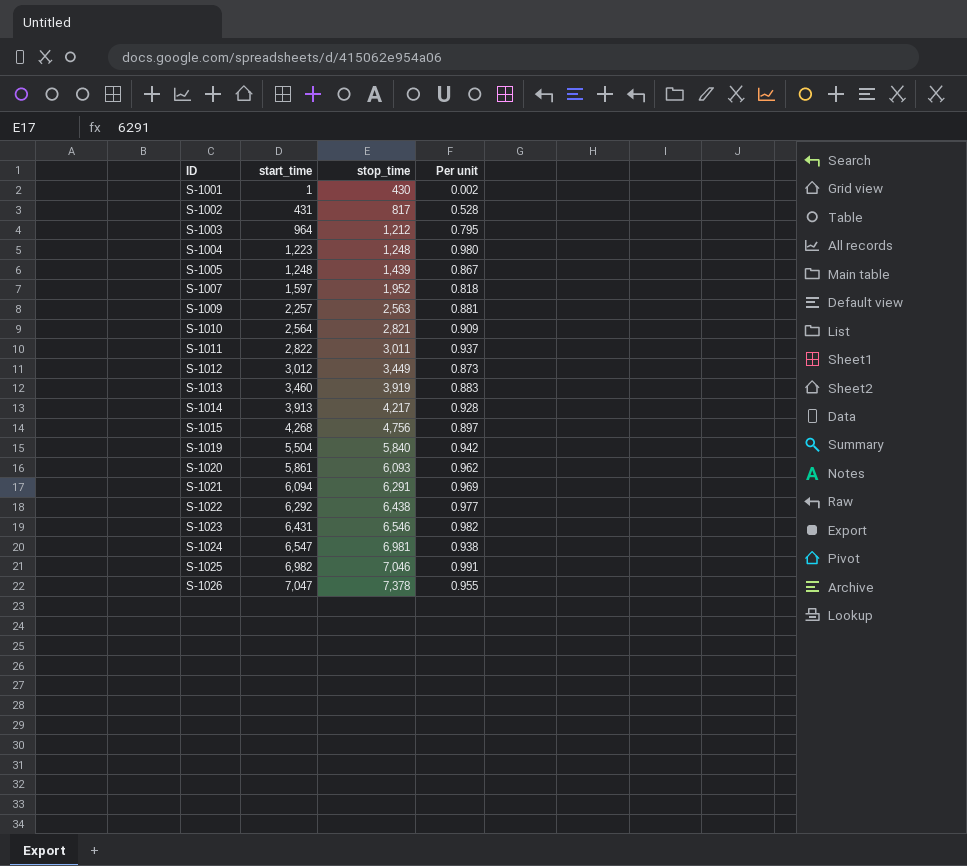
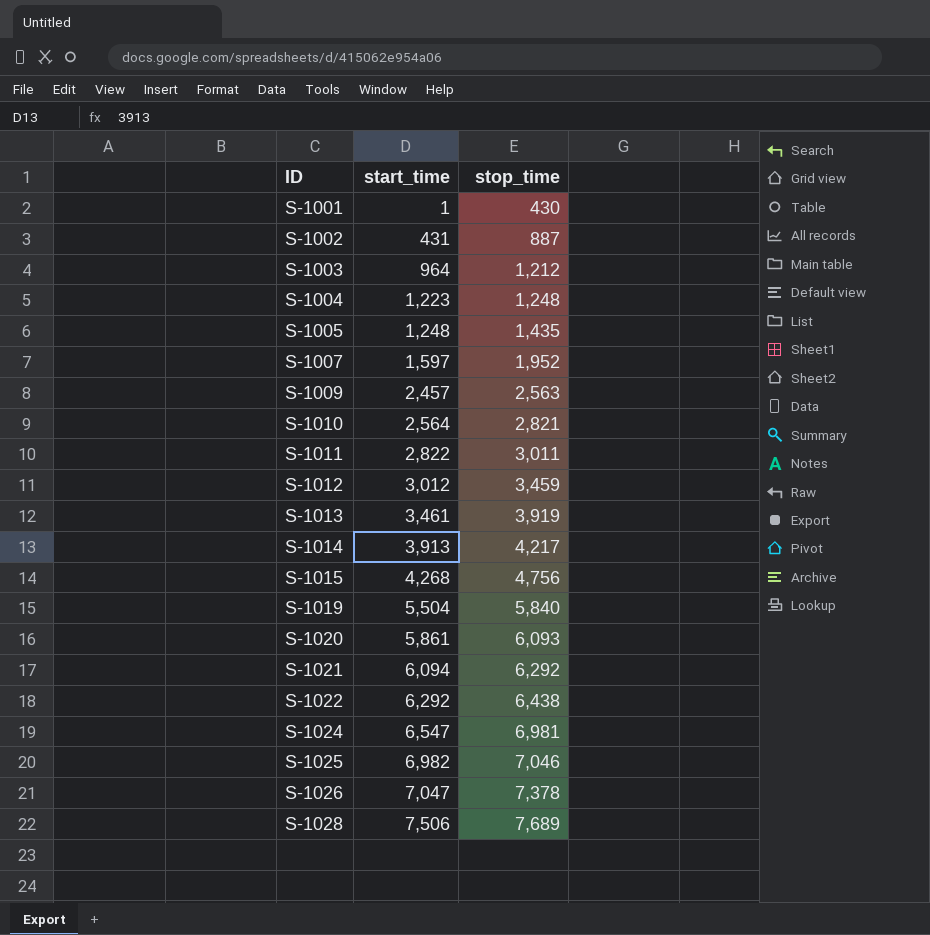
column Per unit | formula: [start_time] / [stop_time] -> none
row S-1023: 6,431 | 6,546 | 0.982 -> none
S-1002 | stop_time: 817 -> 887
S-1005 | stop_time: 1,439 -> 1,435
S-1009 | start_time: 2,257 -> 2,457
S-1012 | stop_time: 3,449 -> 3,459
S-1013 | start_time: 3,460 -> 3,461
S-1021 | stop_time: 6,291 -> 6,292
row S-1028: none -> 7,506 | 7,689

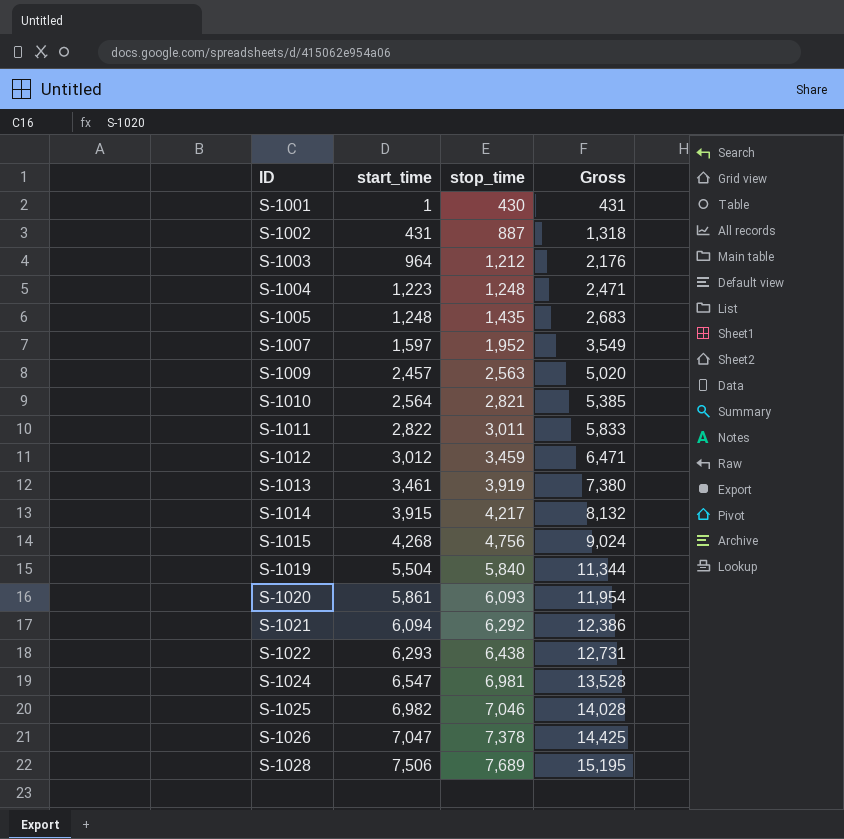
column Gross | formula: none -> [start_time] + [stop_time]
S-1014 | start_time: 3,913 -> 3,915
S-1022 | start_time: 6,292 -> 6,293

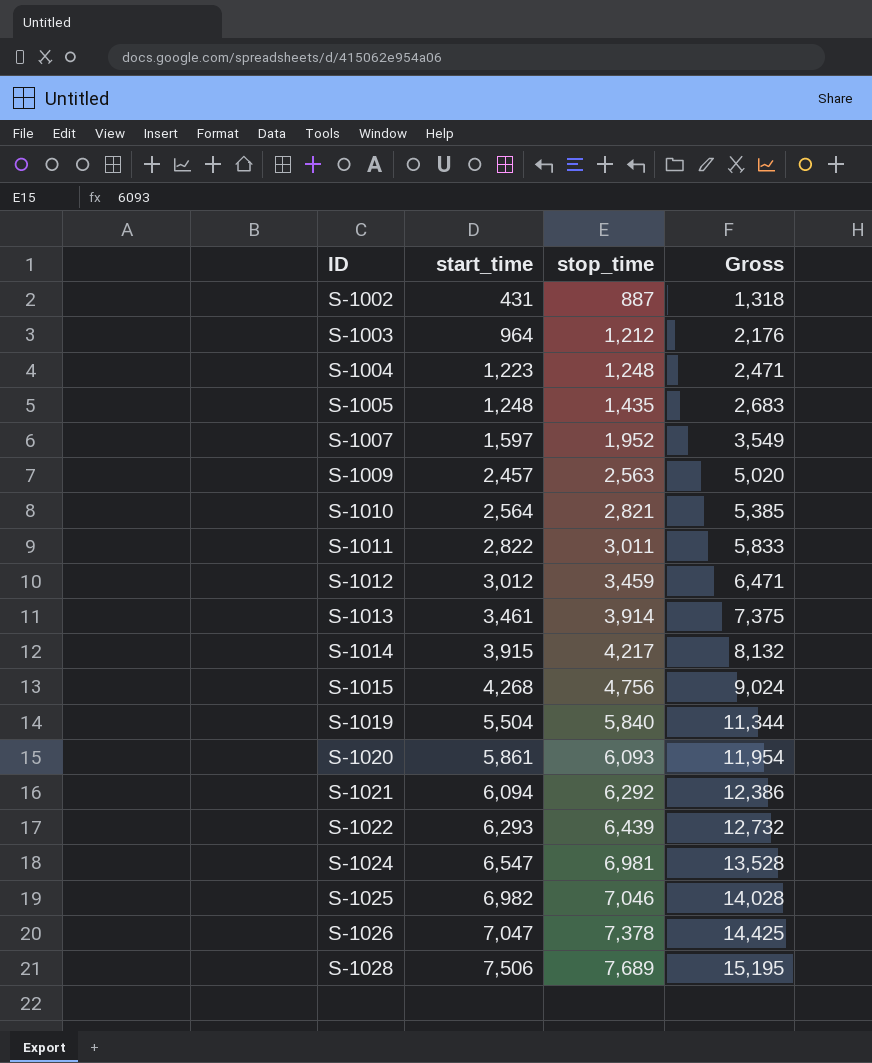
row S-1001: 1 | 430 | 431 -> none
S-1013 | stop_time: 3,919 -> 3,914
S-1013 | Gross: 7,380 -> 7,375
S-1022 | stop_time: 6,438 -> 6,439
S-1022 | Gross: 12,731 -> 12,732

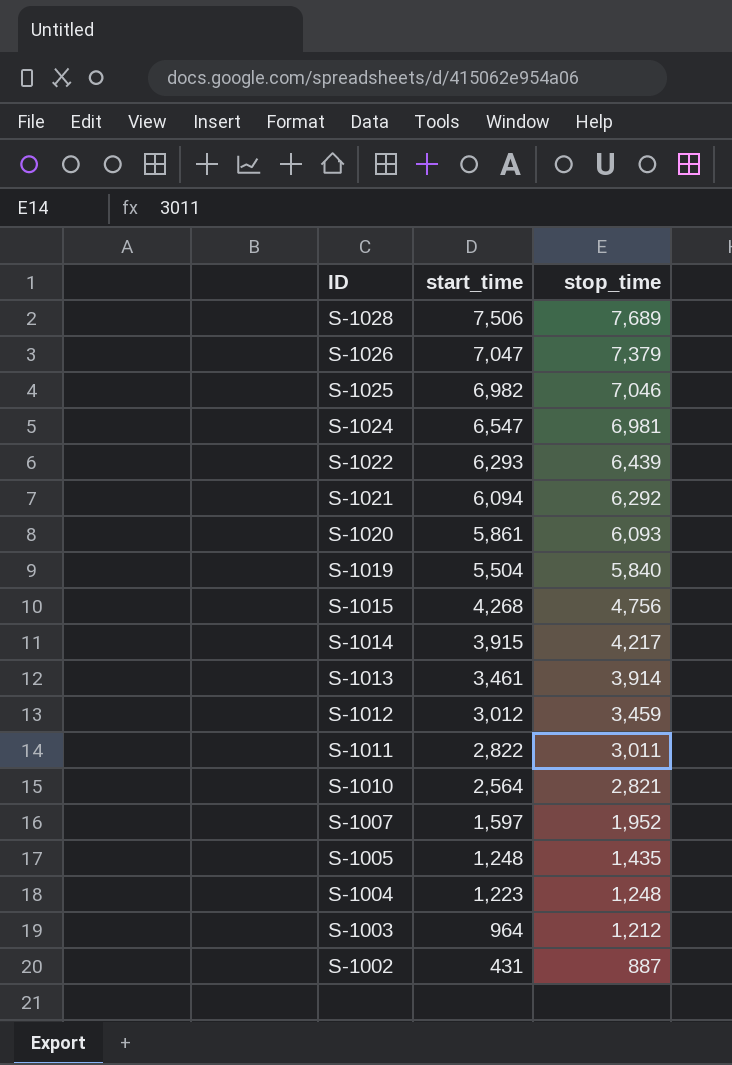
row order: ID ascending -> ID descending
column Gross | formula: [start_time] + [stop_time] -> none
row S-1009: 2,457 | 2,563 | 5,020 -> none
S-1026 | stop_time: 7,378 -> 7,379

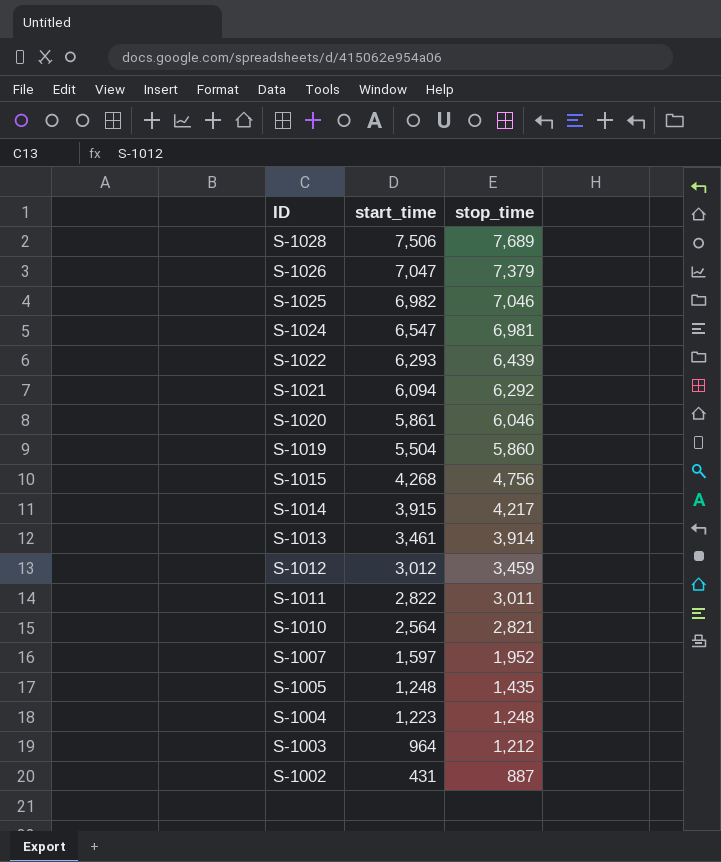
S-1020 | stop_time: 6,093 -> 6,046
S-1019 | stop_time: 5,840 -> 5,860

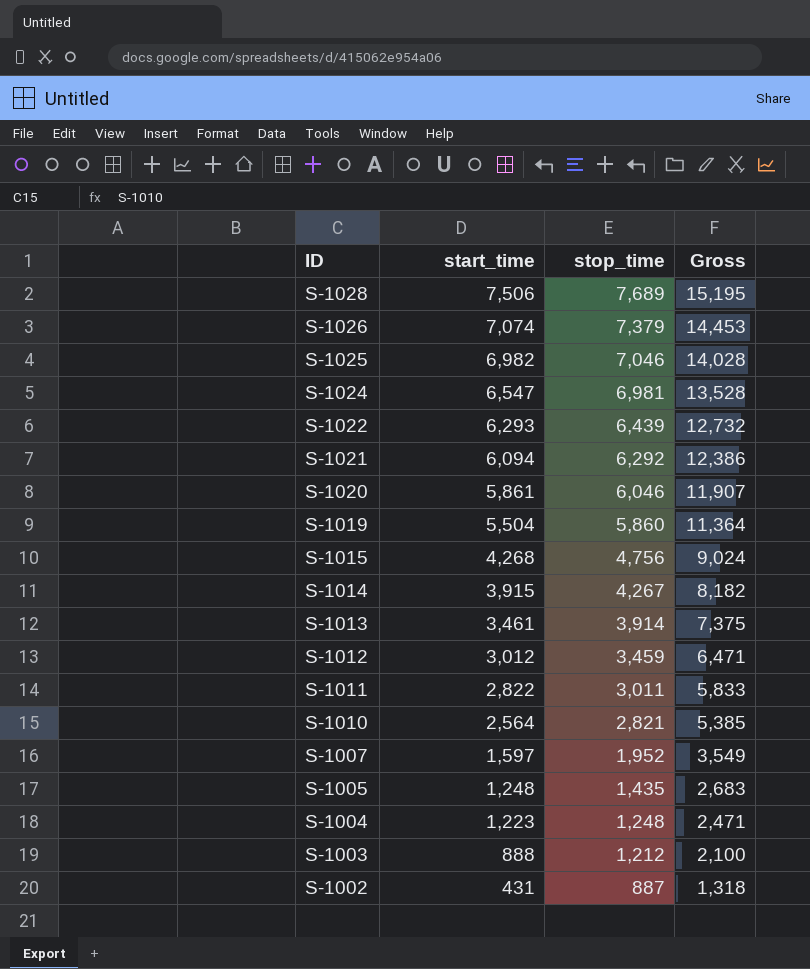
column Gross | formula: none -> [start_time] + [stop_time]
S-1026 | start_time: 7,047 -> 7,074
S-1014 | stop_time: 4,217 -> 4,267
S-1003 | start_time: 964 -> 888

